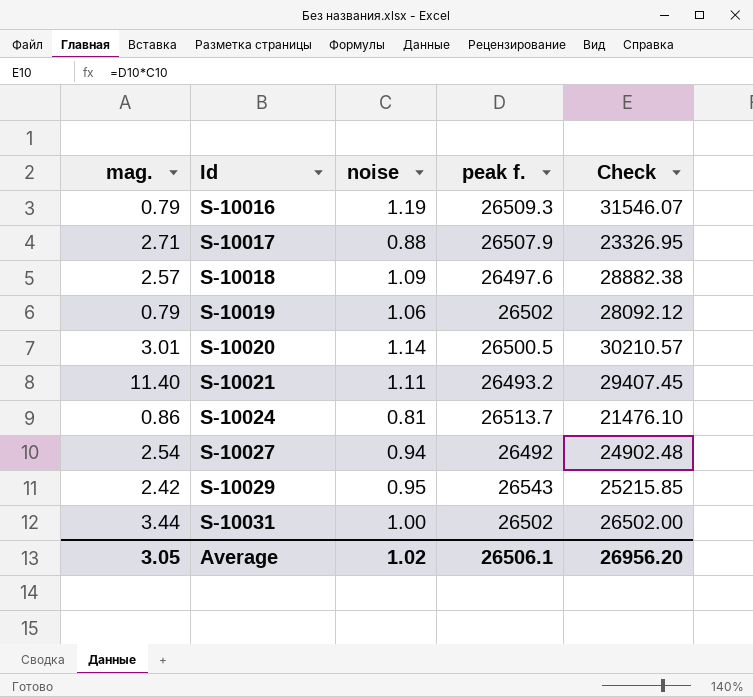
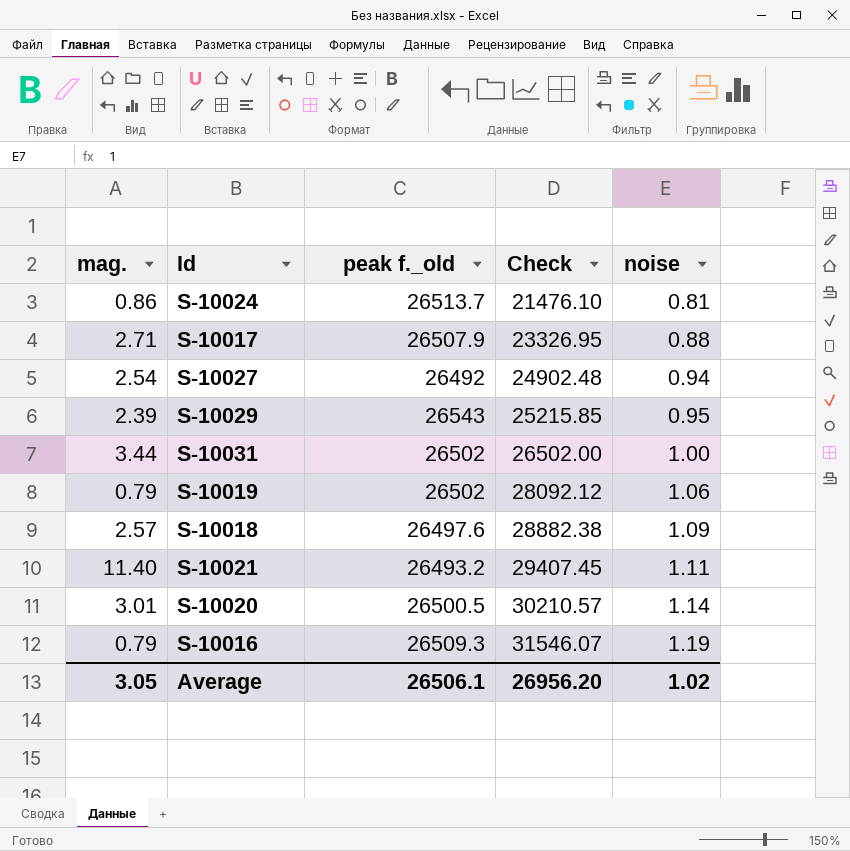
row order: Id ascending -> Check ascending
column name: peak f. -> peak f._old
column noise | position: 3 -> 5
S-10029 | mag.: 2.42 -> 2.39

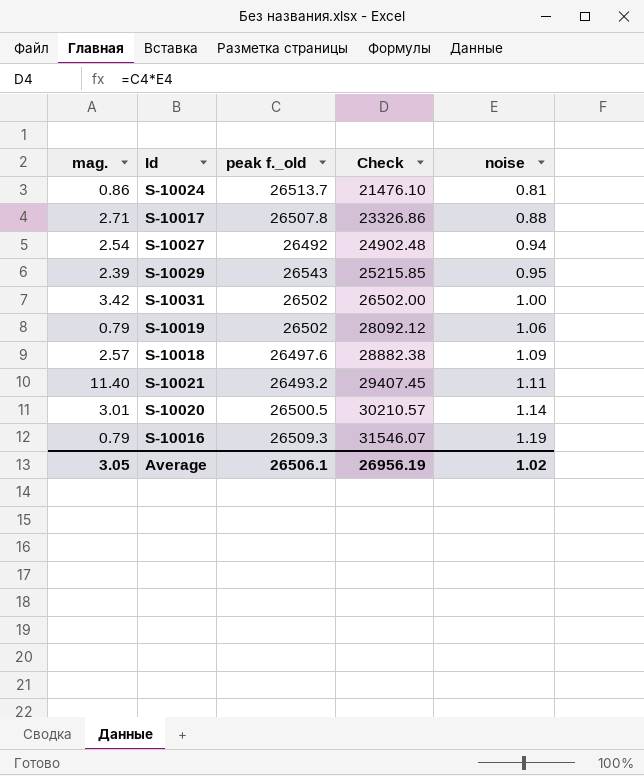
S-10017 | peak f._old: 26507.9 -> 26507.8
S-10017 | Check: 23326.95 -> 23326.86
S-10031 | mag.: 3.44 -> 3.42
Average | Check: 26956.20 -> 26956.19

